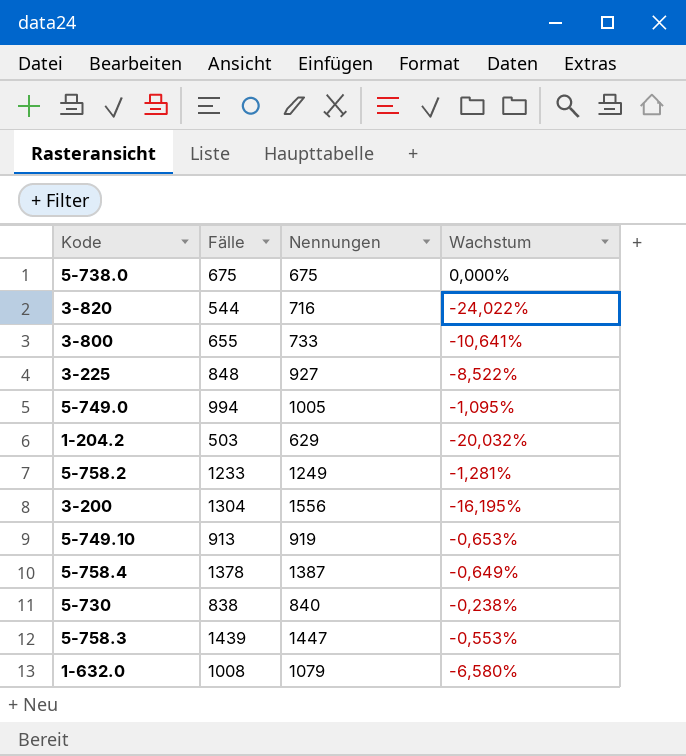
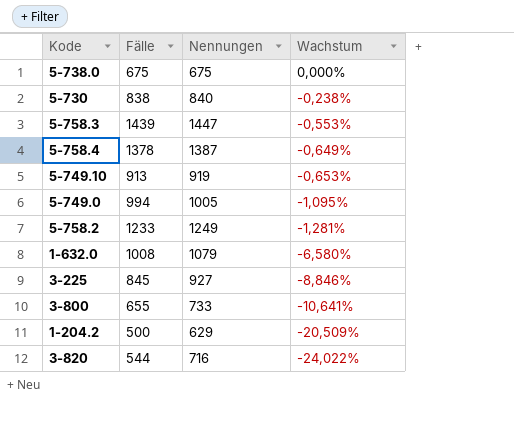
row order: none -> Wachstum descending
row 3-200: 1304 | 1556 | -16,195% -> none
3-225 | Fälle: 848 -> 845
3-225 | Wachstum: -8,522% -> -8,846%
1-204.2 | Fälle: 503 -> 500
1-204.2 | Wachstum: -20,032% -> -20,509%

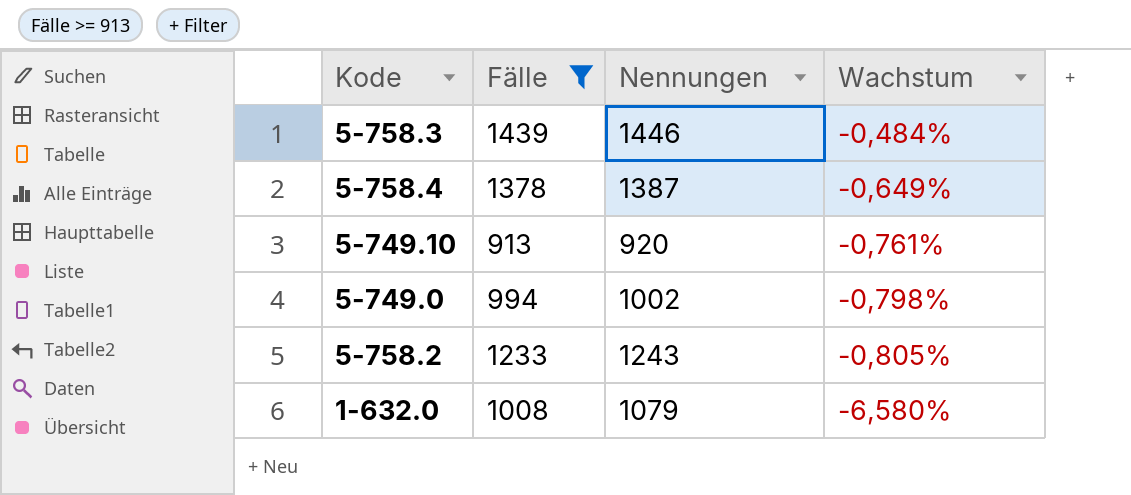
filter: none -> Fälle >= 913
5-758.3 | Nennungen: 1447 -> 1446
5-758.3 | Wachstum: -0,553% -> -0,484%
5-749.10 | Nennungen: 919 -> 920
5-749.10 | Wachstum: -0,653% -> -0,761%
5-749.0 | Nennungen: 1005 -> 1002
5-749.0 | Wachstum: -1,095% -> -0,798%
5-758.2 | Nennungen: 1249 -> 1243
5-758.2 | Wachstum: -1,281% -> -0,805%

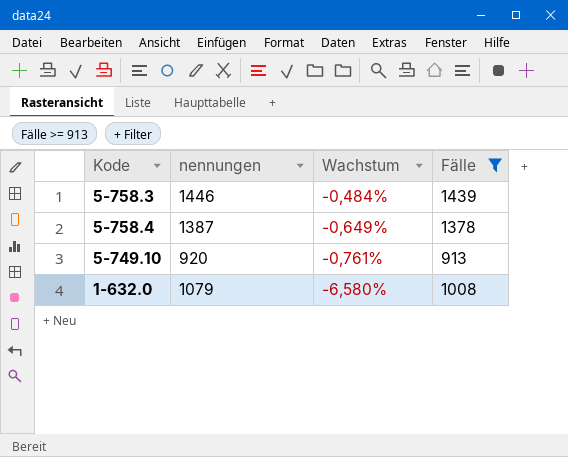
column name: Nennungen -> nennungen
column Fälle | position: 2 -> 4
row 5-749.0: 994 | 1002 | -0,798% -> none
row 5-758.2: 1233 | 1243 | -0,805% -> none

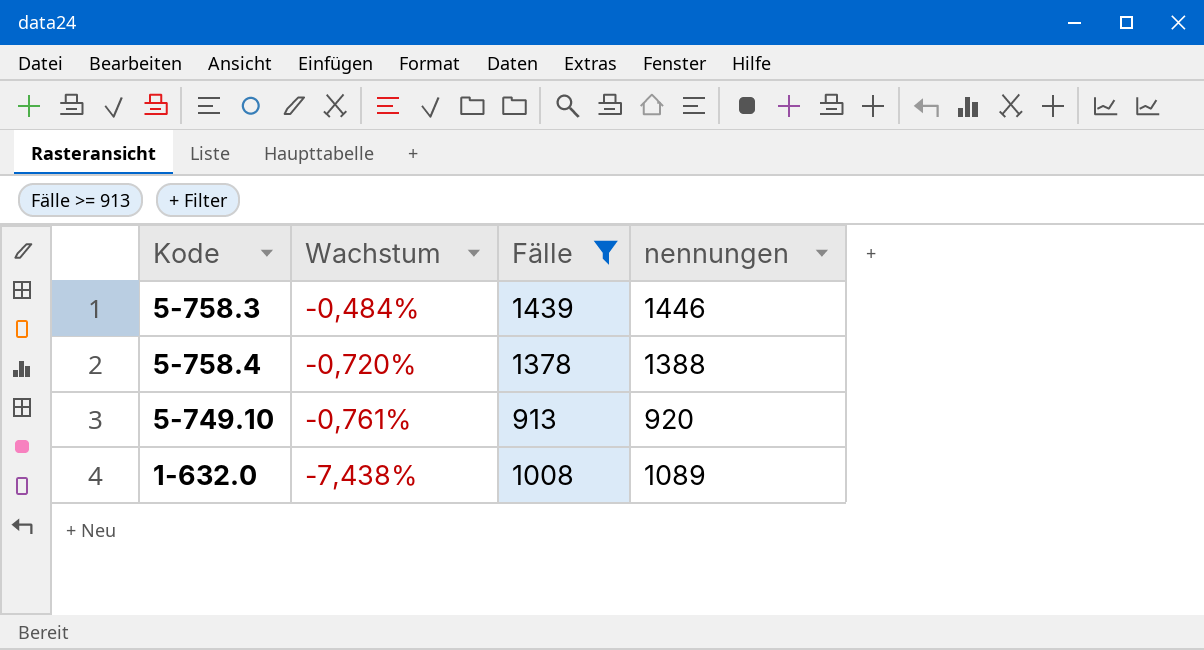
column nennungen | position: 2 -> 4
5-758.4 | Wachstum: -0,649% -> -0,720%
5-758.4 | nennungen: 1387 -> 1388
1-632.0 | Wachstum: -6,580% -> -7,438%
1-632.0 | nennungen: 1079 -> 1089

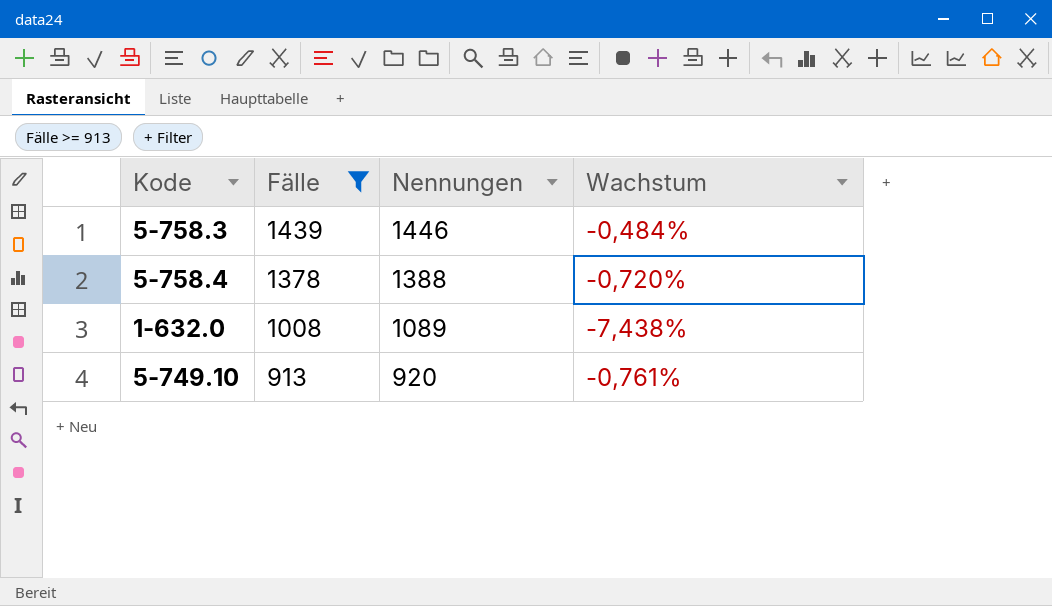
row order: Wachstum descending -> Fälle descending
column name: nennungen -> Nennungen
column Wachstum | position: 2 -> 4

